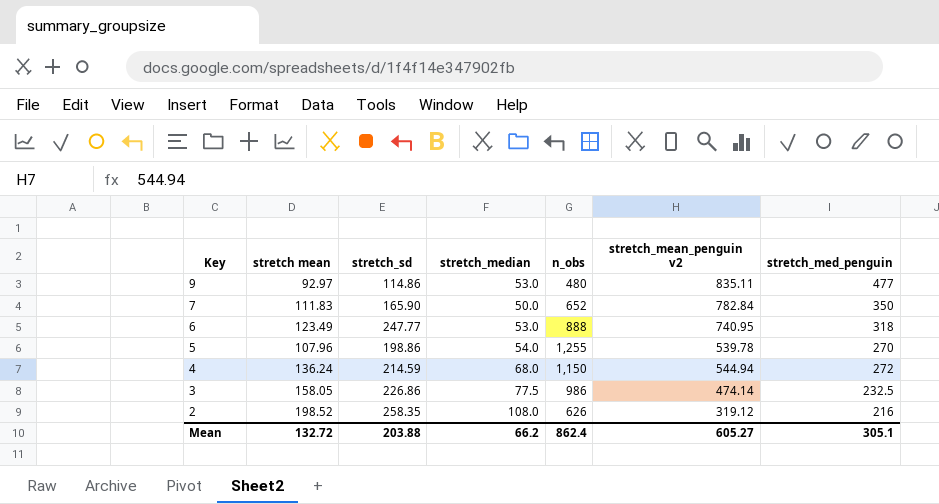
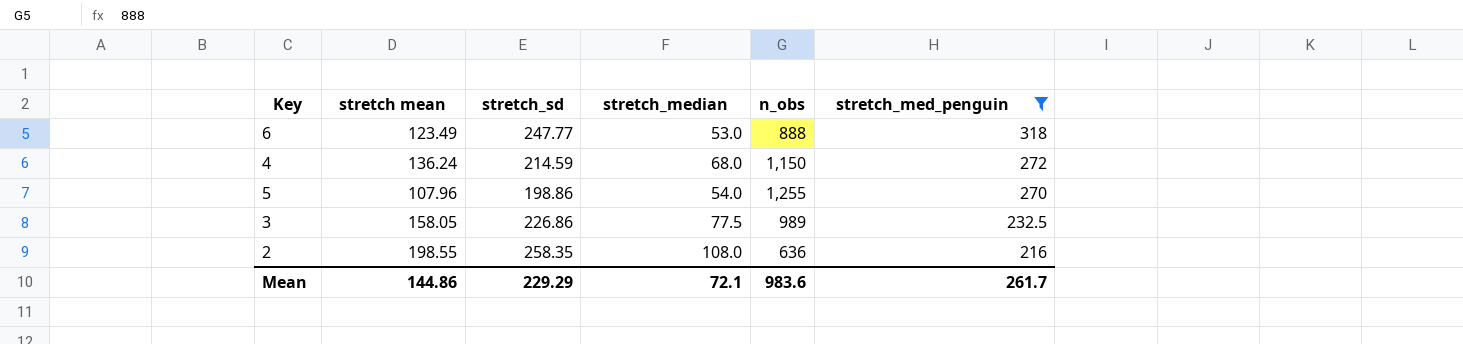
filter: none -> stretch_med_penguin <= 318
row order: Key descending -> stretch_med_penguin descending
column stretch_mean_penguin v2 | position: 6 -> none
3 | n_obs: 986 -> 989
2 | stretch mean: 198.52 -> 198.55
2 | n_obs: 626 -> 636
Mean | stretch mean: 132.72 -> 144.86
Mean | stretch_sd: 203.88 -> 229.29
Mean | stretch_median: 66.2 -> 72.1
Mean | n_obs: 862.4 -> 983.6
Mean | stretch_med_penguin: 305.1 -> 261.7

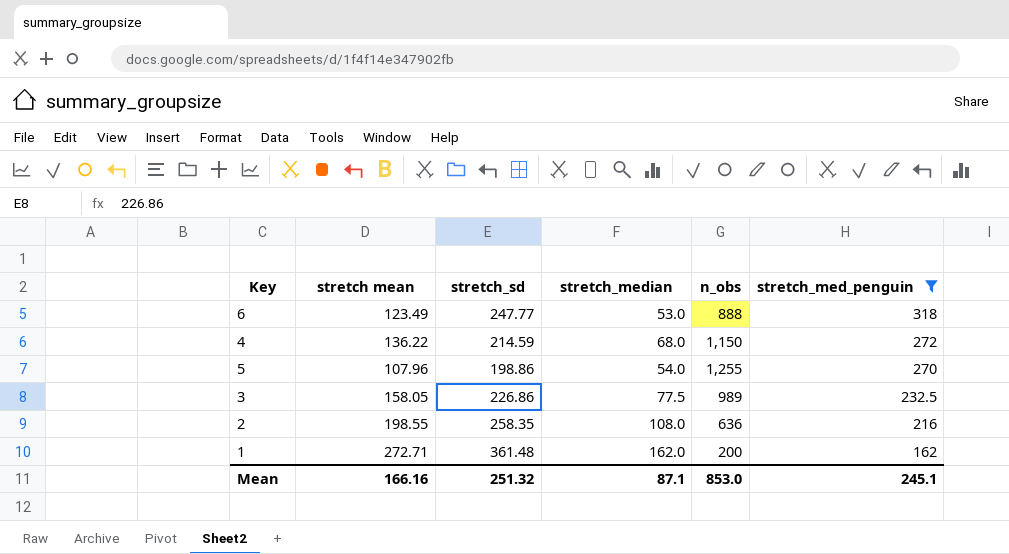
4 | stretch mean: 136.24 -> 136.22
row 1: none -> 272.71 | 361.48 | 162.0 | 200 | 162
Mean | stretch mean: 144.86 -> 166.16
Mean | stretch_sd: 229.29 -> 251.32
Mean | stretch_median: 72.1 -> 87.1
Mean | n_obs: 983.6 -> 853.0
Mean | stretch_med_penguin: 261.7 -> 245.1

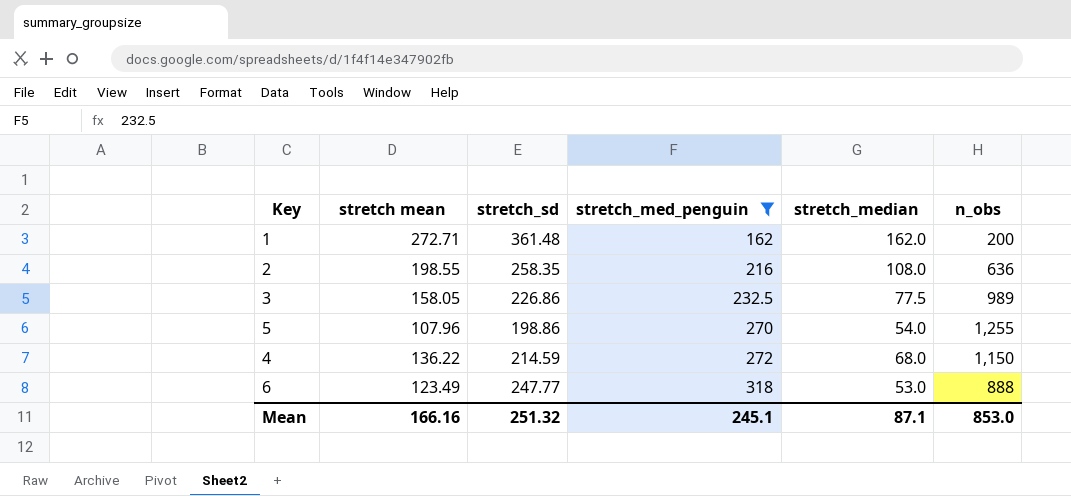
row order: stretch_med_penguin descending -> stretch_med_penguin ascending
column stretch_med_penguin | position: 6 -> 4

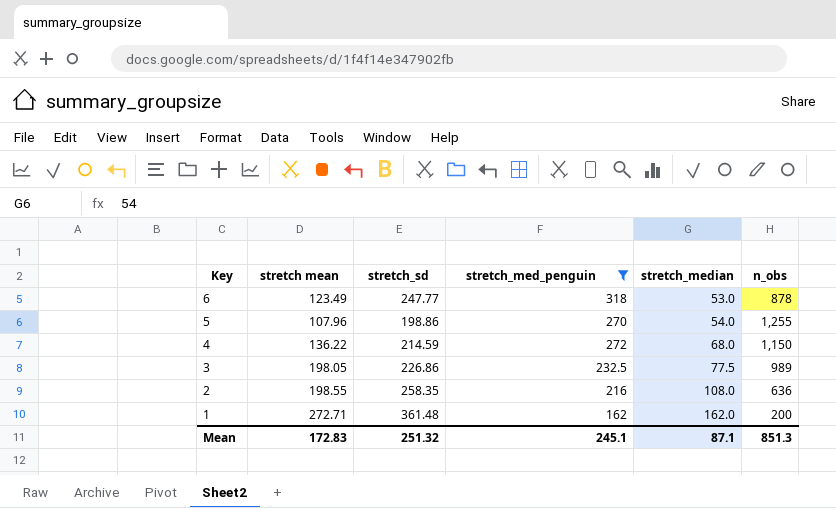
row order: stretch_med_penguin ascending -> Key descending
6 | n_obs: 888 -> 878
3 | stretch mean: 158.05 -> 198.05
Mean | stretch mean: 166.16 -> 172.83
Mean | n_obs: 853.0 -> 851.3

